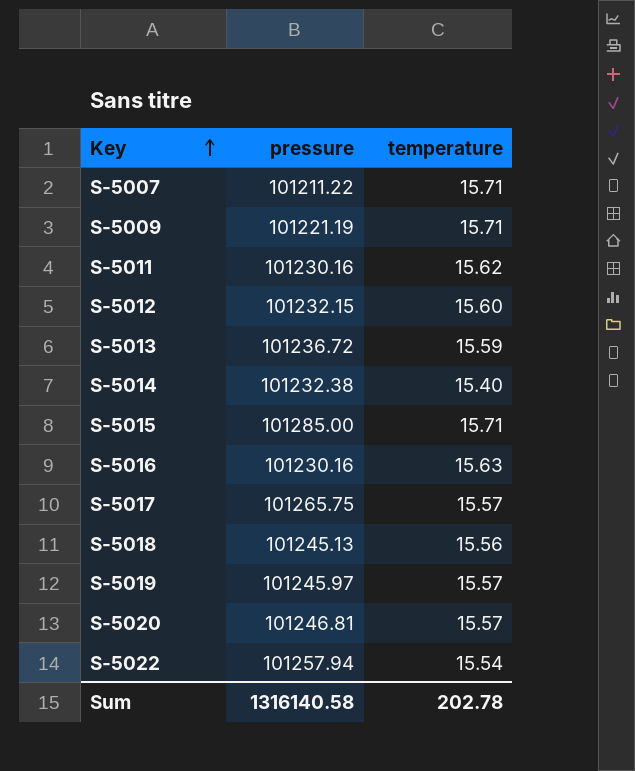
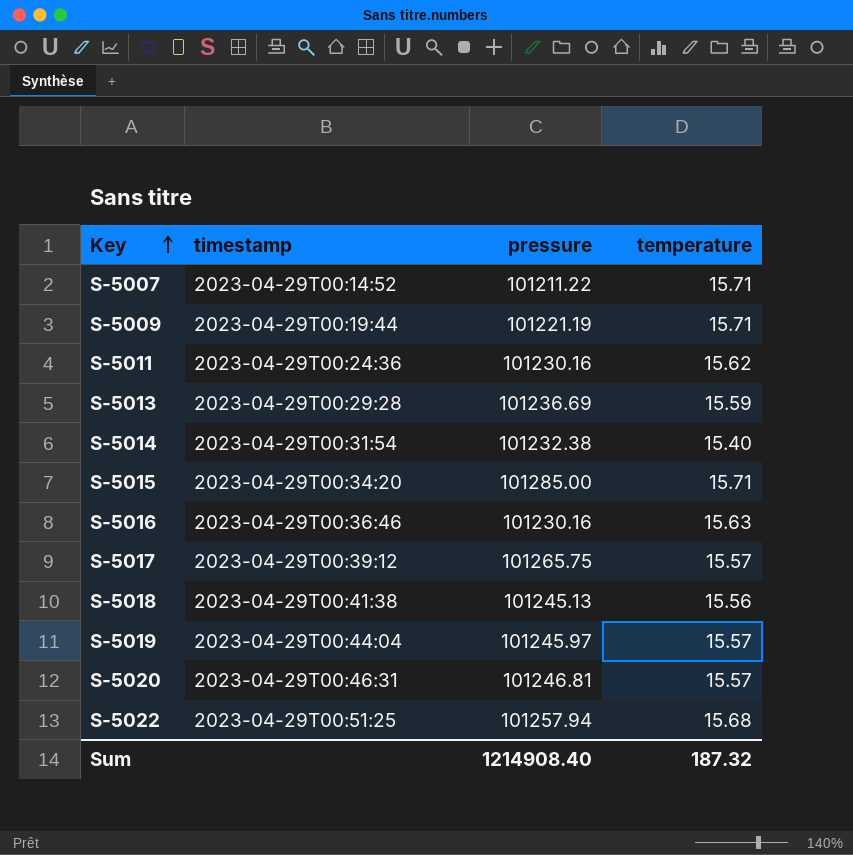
column timestamp | position: none -> 2
row S-5012: 101232.15 | 15.60 -> none
S-5013 | pressure: 101236.72 -> 101236.69
S-5022 | temperature: 15.54 -> 15.68
Sum | pressure: 1316140.58 -> 1214908.40
Sum | temperature: 202.78 -> 187.32

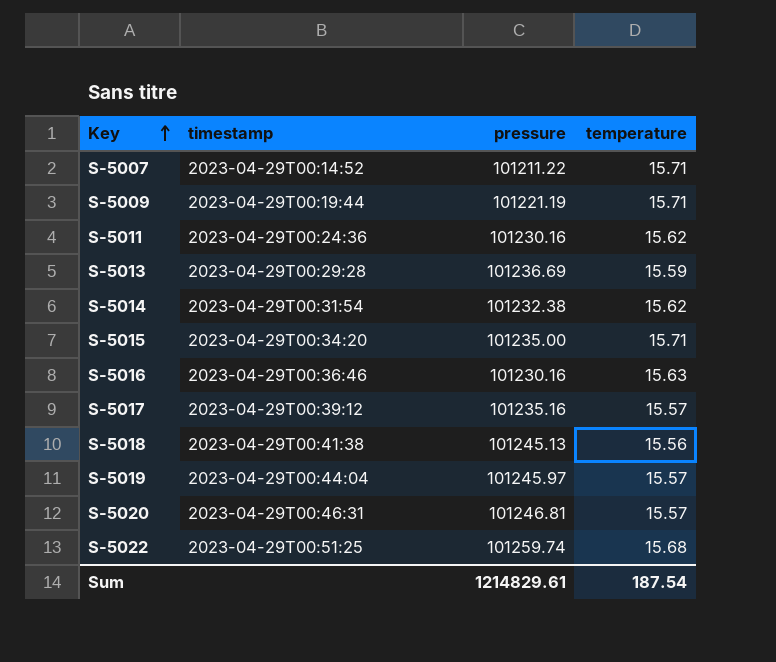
S-5014 | temperature: 15.40 -> 15.62
S-5015 | pressure: 101285.00 -> 101235.00
S-5017 | pressure: 101265.75 -> 101235.16
S-5022 | pressure: 101257.94 -> 101259.74
Sum | pressure: 1214908.40 -> 1214829.61
Sum | temperature: 187.32 -> 187.54

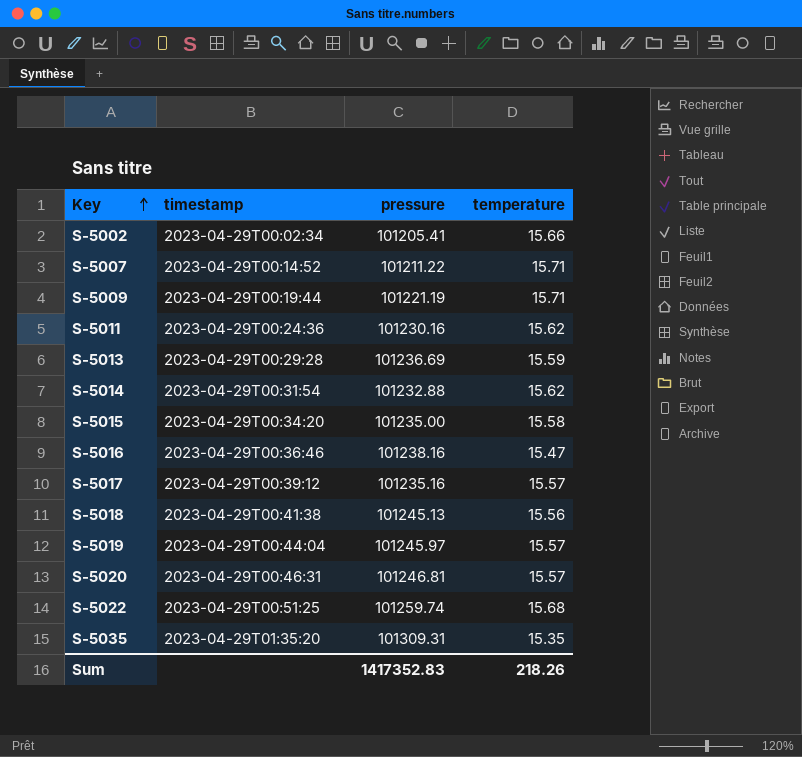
row S-5002: none -> 2023-04-29T00:02:34 | 101205.41 | 15.66
S-5014 | pressure: 101232.38 -> 101232.88
S-5015 | temperature: 15.71 -> 15.58
S-5016 | pressure: 101230.16 -> 101238.16
S-5016 | temperature: 15.63 -> 15.47
row S-5035: none -> 2023-04-29T01:35:20 | 101309.31 | 15.35
Sum | pressure: 1214829.61 -> 1417352.83
Sum | temperature: 187.54 -> 218.26

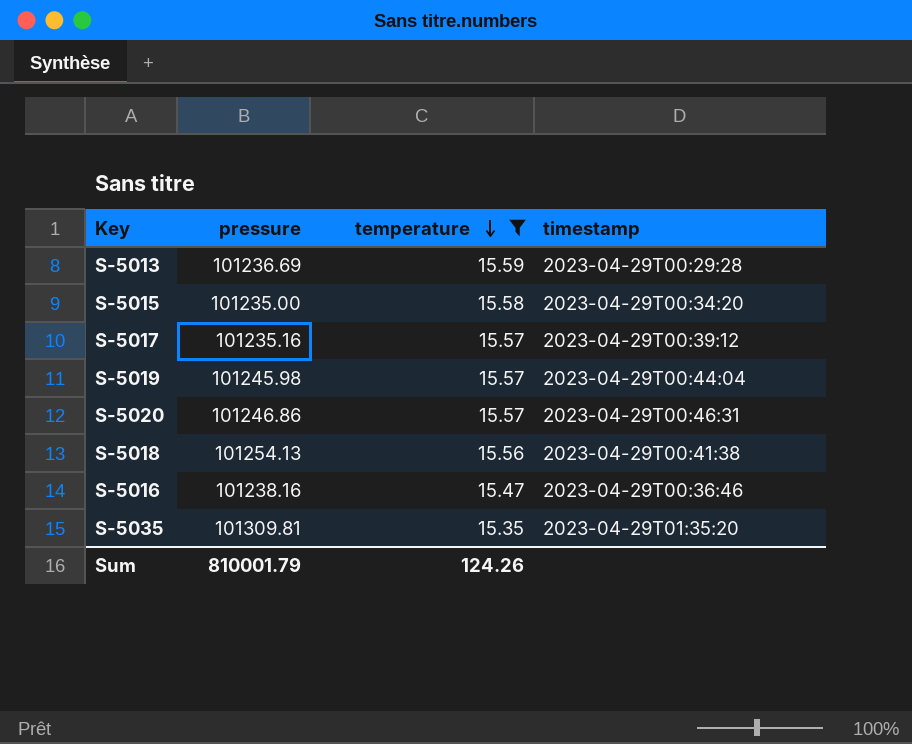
filter: none -> temperature <= 15.59
row order: Key ascending -> temperature descending
column timestamp | position: 2 -> 4
S-5019 | pressure: 101245.97 -> 101245.98
S-5020 | pressure: 101246.81 -> 101246.86
S-5018 | pressure: 101245.13 -> 101254.13
S-5035 | pressure: 101309.31 -> 101309.81
Sum | pressure: 1417352.83 -> 810001.79
Sum | temperature: 218.26 -> 124.26

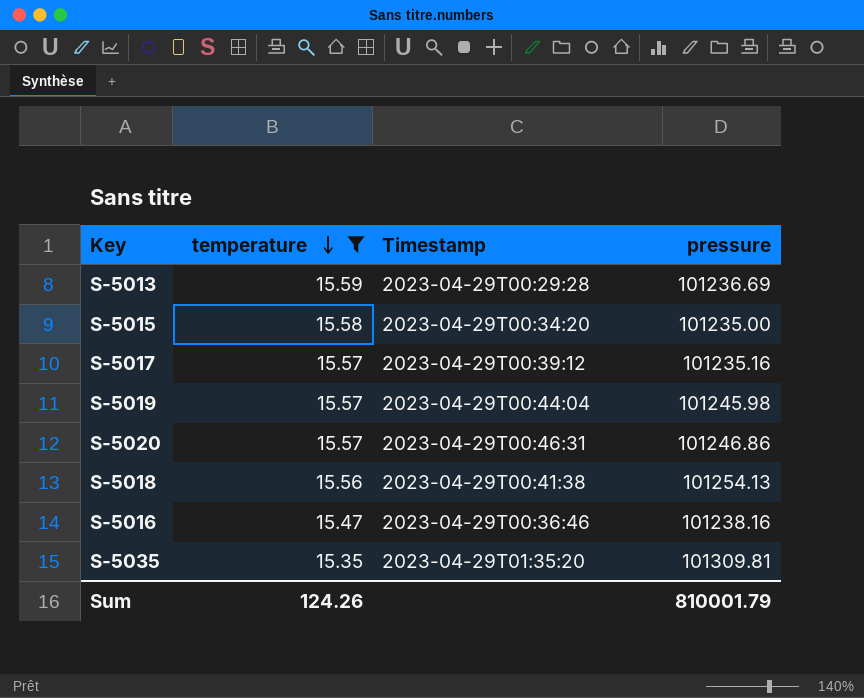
column name: timestamp -> Timestamp
column pressure | position: 2 -> 4

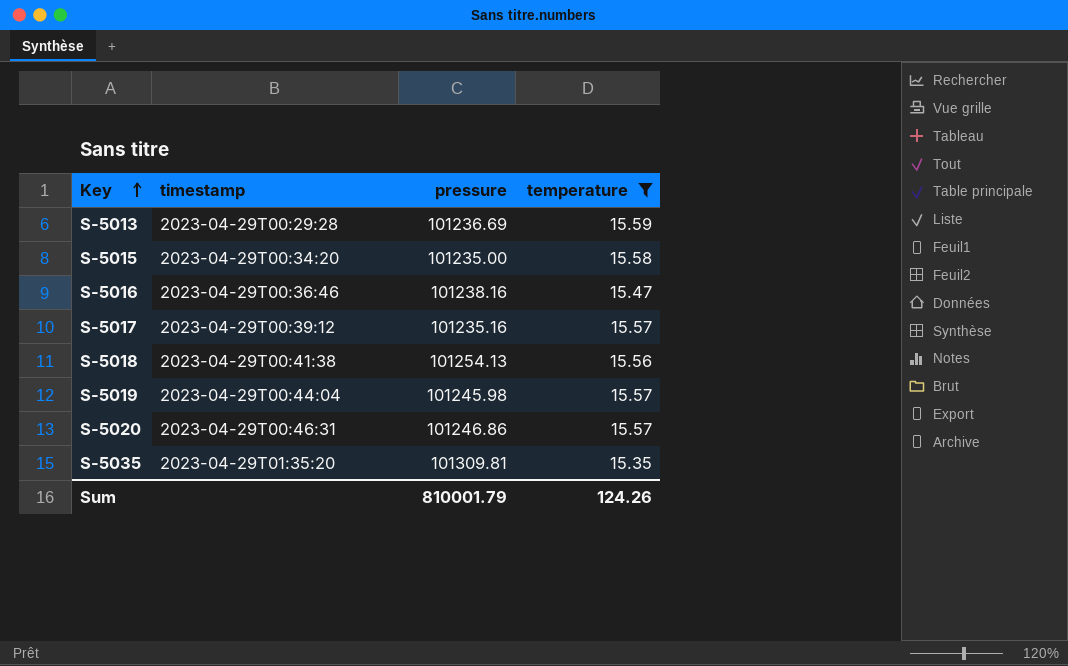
row order: temperature descending -> Key ascending
column name: Timestamp -> timestamp
column temperature | position: 2 -> 4

